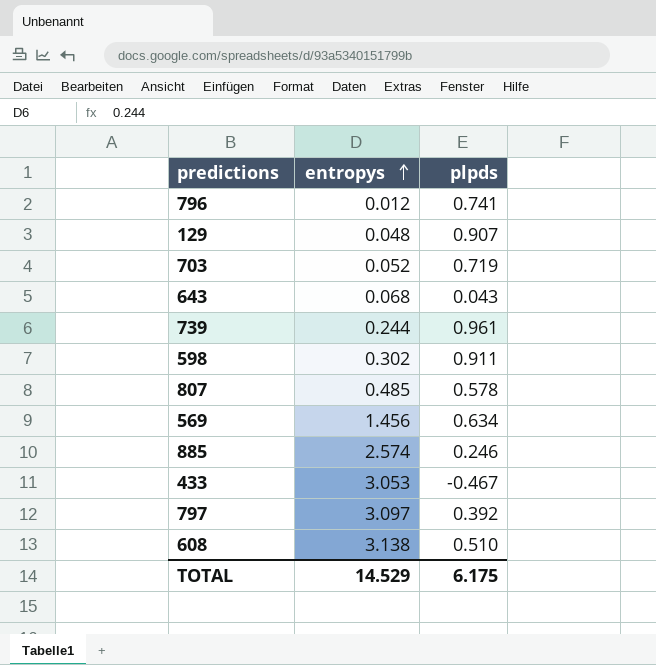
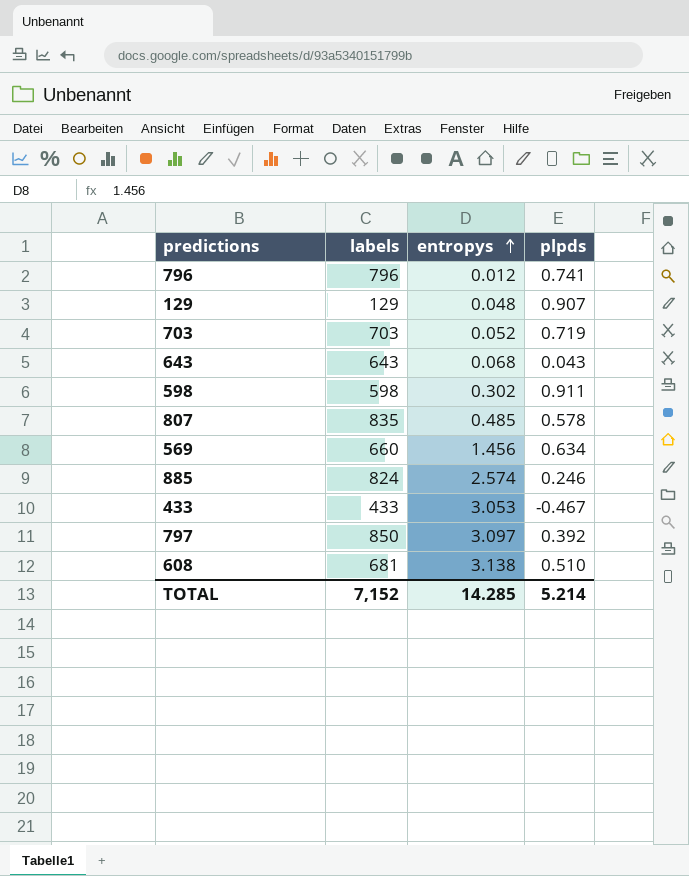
column labels | position: none -> 2
row 739: 0.244 | 0.961 -> none
TOTAL | entropys: 14.529 -> 14.285
TOTAL | plpds: 6.175 -> 5.214

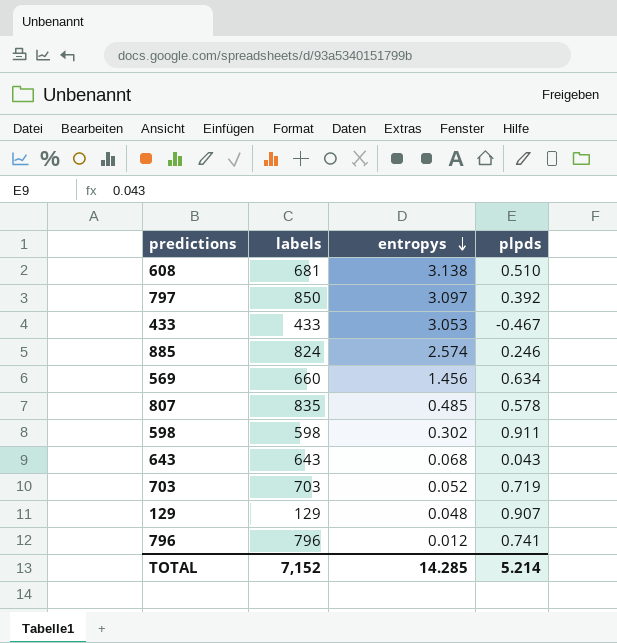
row order: entropys ascending -> entropys descending

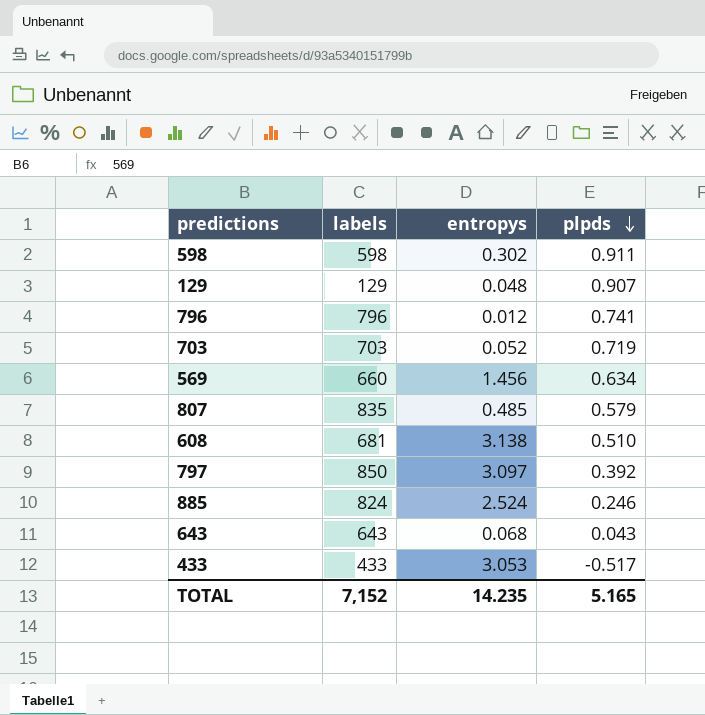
row order: entropys descending -> plpds descending
807 | plpds: 0.578 -> 0.579
885 | entropys: 2.574 -> 2.524
433 | plpds: -0.467 -> -0.517
TOTAL | entropys: 14.285 -> 14.235
TOTAL | plpds: 5.214 -> 5.165

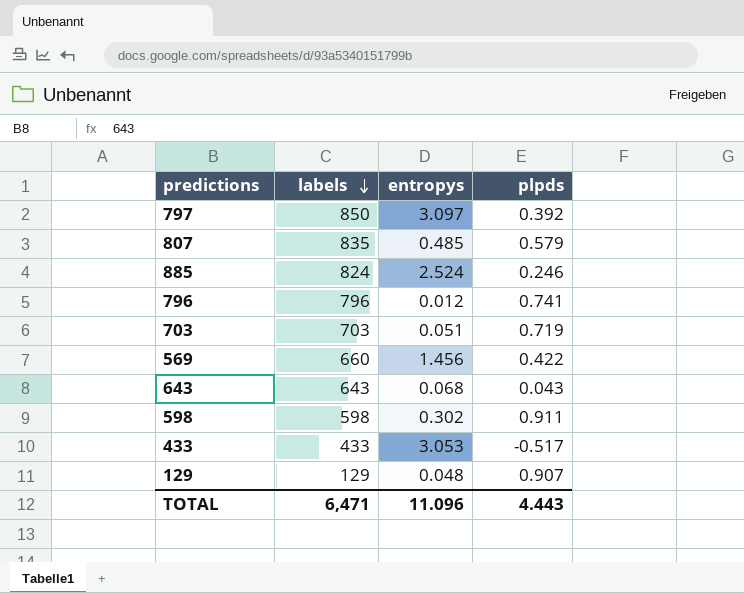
row order: plpds descending -> labels descending
row 608: 681 | 3.138 | 0.510 -> none
703 | entropys: 0.052 -> 0.051
569 | plpds: 0.634 -> 0.422
TOTAL | labels: 7,152 -> 6,471
TOTAL | entropys: 14.235 -> 11.096
TOTAL | plpds: 5.165 -> 4.443

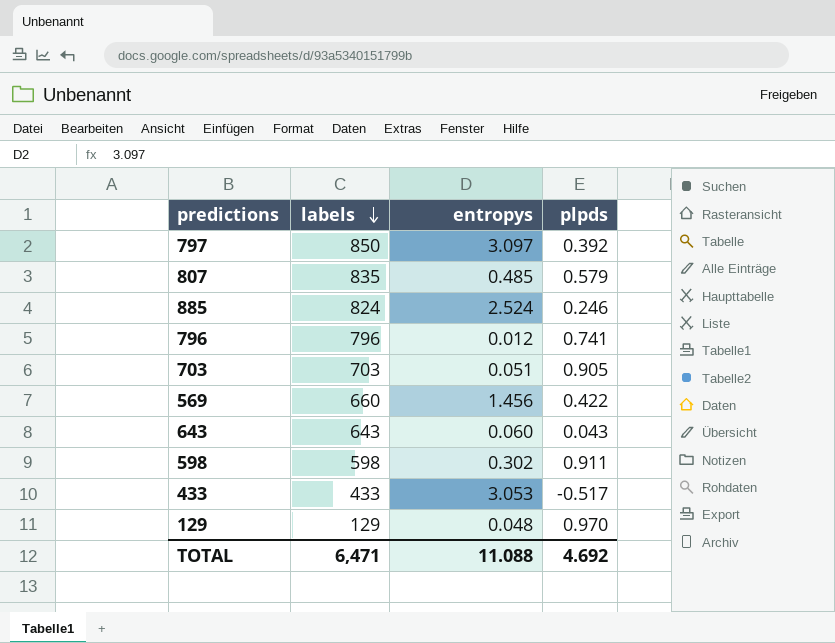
703 | plpds: 0.719 -> 0.905
643 | entropys: 0.068 -> 0.060
129 | plpds: 0.907 -> 0.970
TOTAL | entropys: 11.096 -> 11.088
TOTAL | plpds: 4.443 -> 4.692

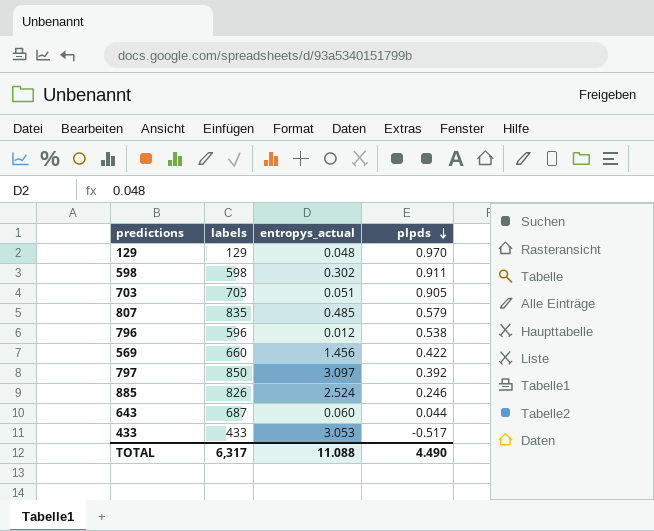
row order: labels descending -> plpds descending
column name: entropys -> entropys_actual
796 | labels: 796 -> 596
796 | plpds: 0.741 -> 0.538
885 | labels: 824 -> 826
643 | labels: 643 -> 687
643 | plpds: 0.043 -> 0.044
TOTAL | labels: 6,471 -> 6,317
TOTAL | plpds: 4.692 -> 4.490

